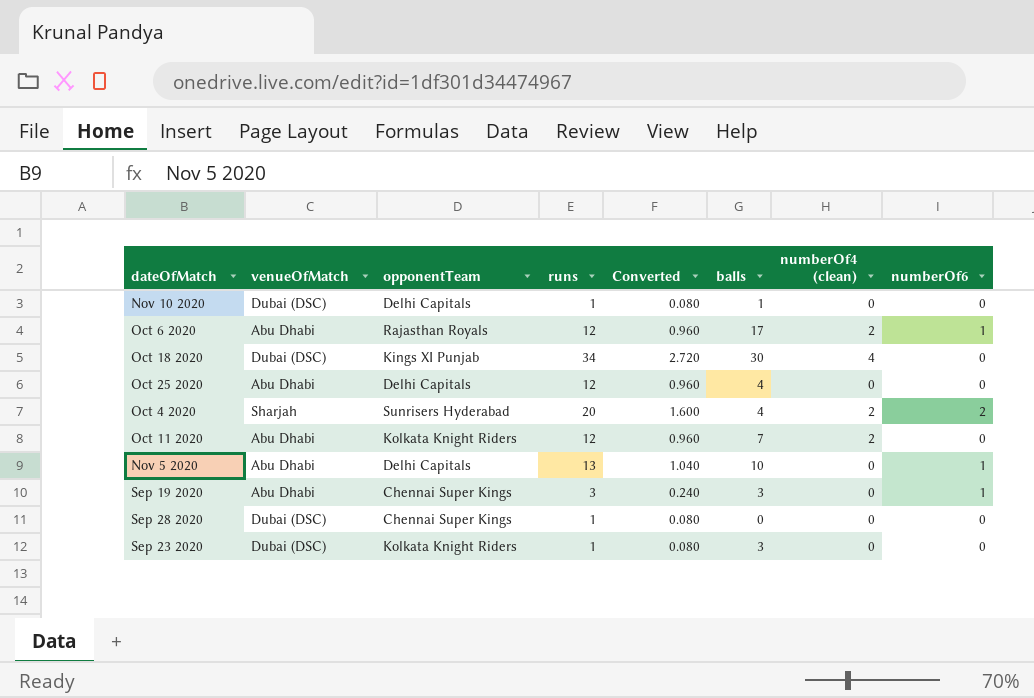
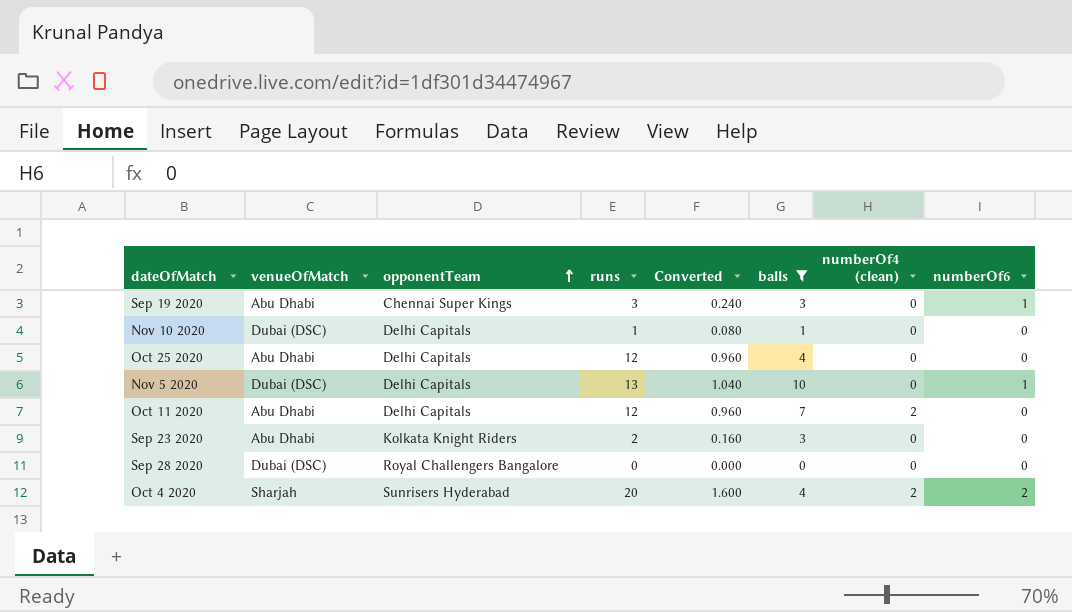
filter: none -> balls <= 10
row order: none -> opponentTeam ascending
Nov 5 2020 | venueOfMatch: Abu Dhabi -> Dubai (DSC)
Oct 11 2020 | opponentTeam: Kolkata Knight Riders -> Delhi Capitals
Sep 23 2020 | venueOfMatch: Dubai (DSC) -> Abu Dhabi
Sep 23 2020 | runs: 1 -> 2
Sep 23 2020 | Converted: 0.080 -> 0.160
Sep 28 2020 | opponentTeam: Chennai Super Kings -> Royal Challengers Bangalore
Sep 28 2020 | runs: 1 -> 0
Sep 28 2020 | Converted: 0.080 -> 0.000

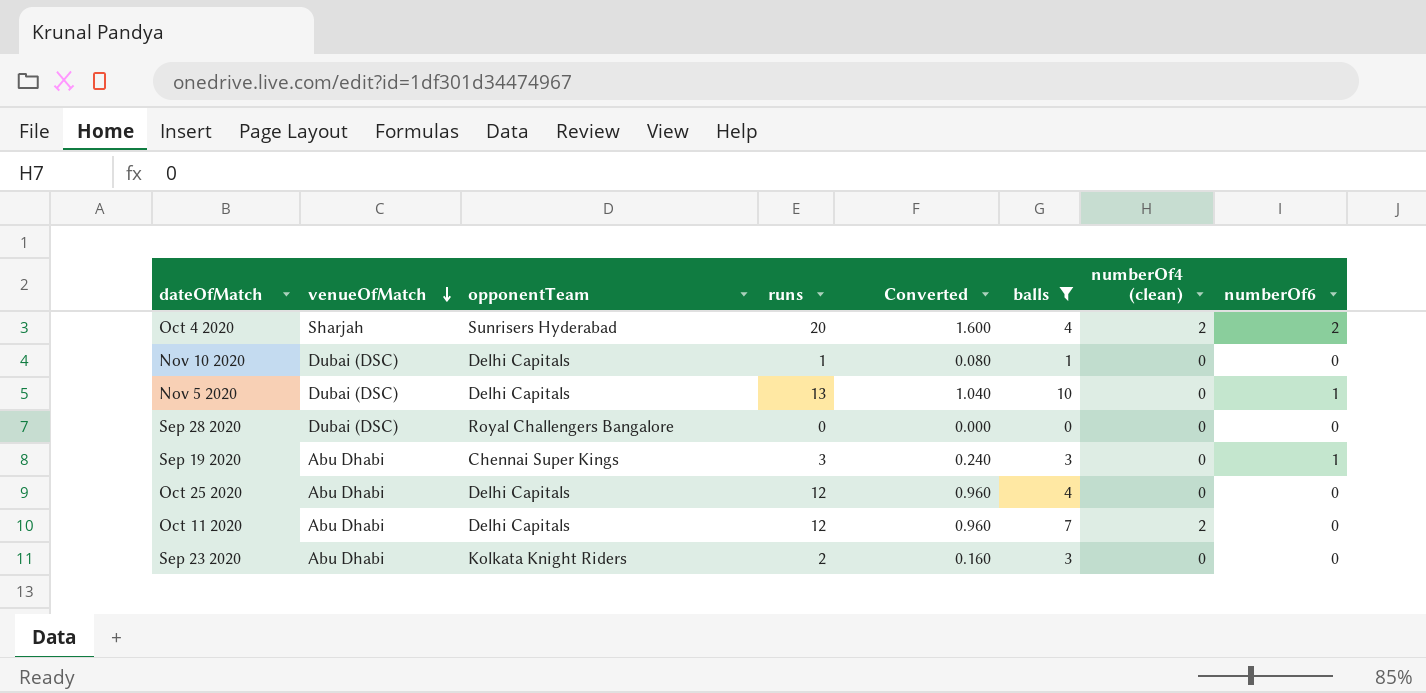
row order: opponentTeam ascending -> venueOfMatch descending

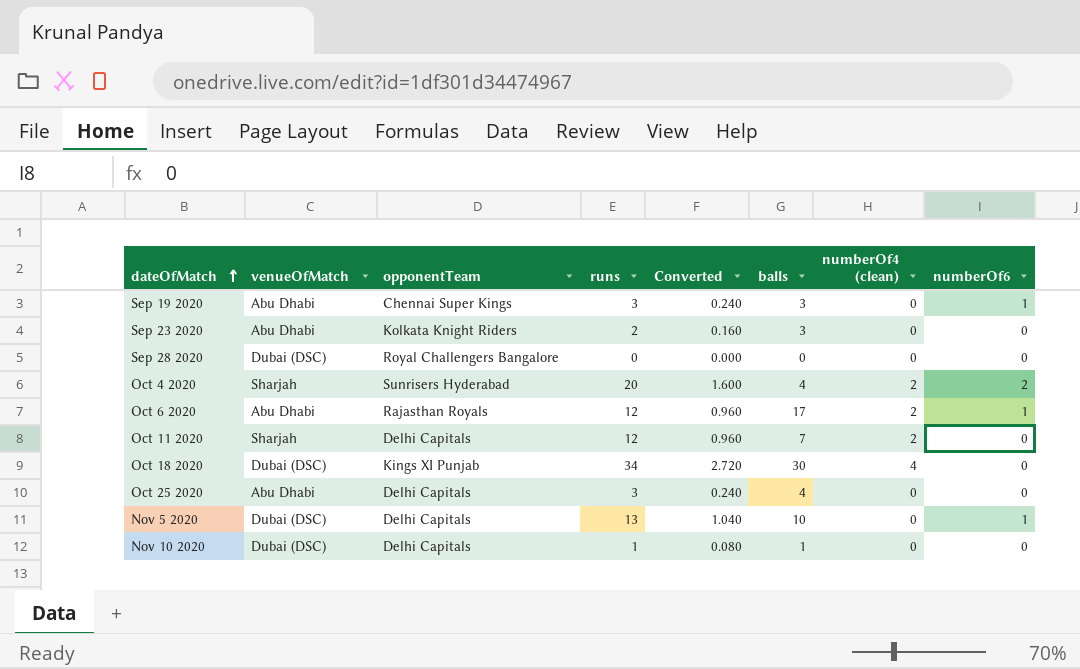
filter: balls <= 10 -> none
row order: venueOfMatch descending -> dateOfMatch ascending
Oct 11 2020 | venueOfMatch: Abu Dhabi -> Sharjah
Oct 25 2020 | runs: 12 -> 3
Oct 25 2020 | Converted: 0.960 -> 0.240

